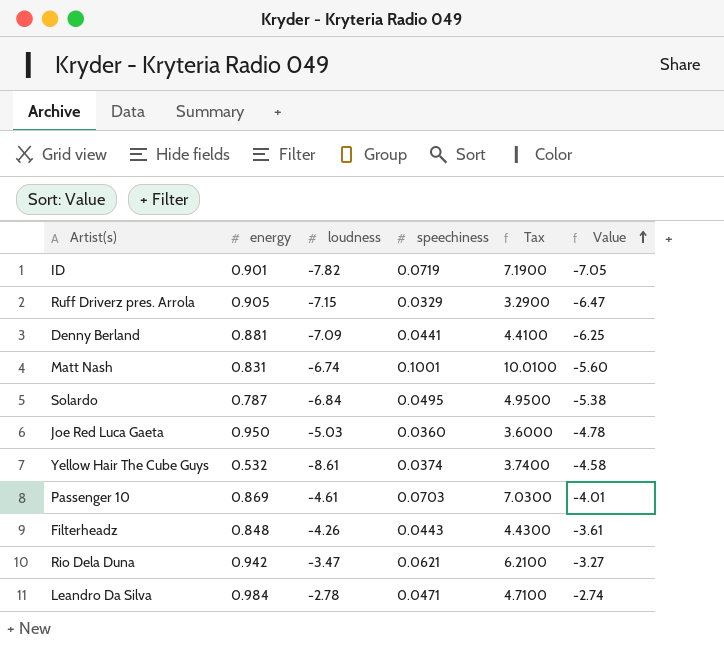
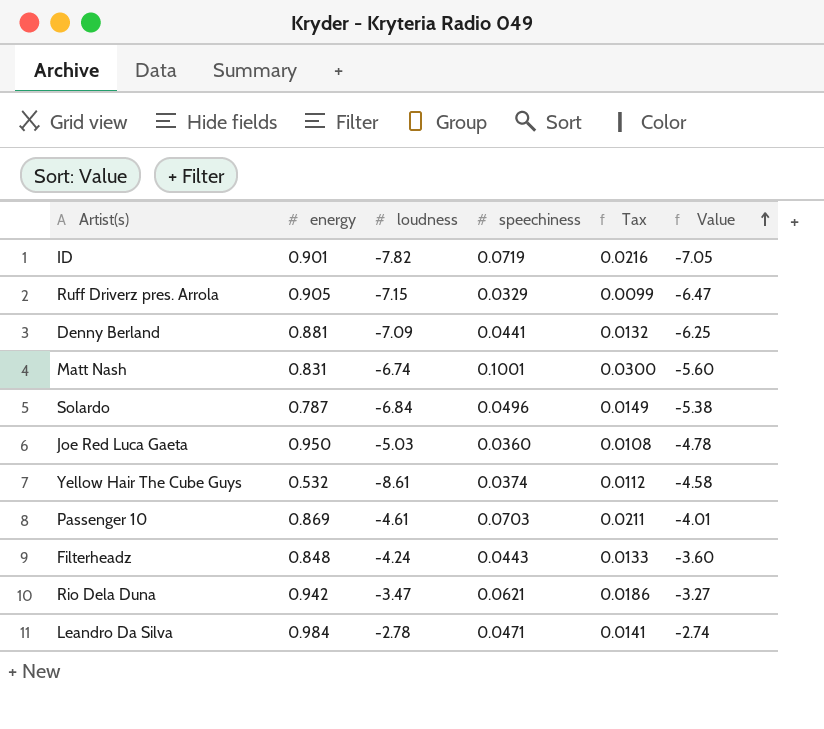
column Tax | formula: [speechiness] * 100 -> [speechiness] * 0.3
Solardo | speechiness: 0.0495 -> 0.0496
Filterheadz | loudness: -4.26 -> -4.24
Filterheadz | Value: -3.61 -> -3.60

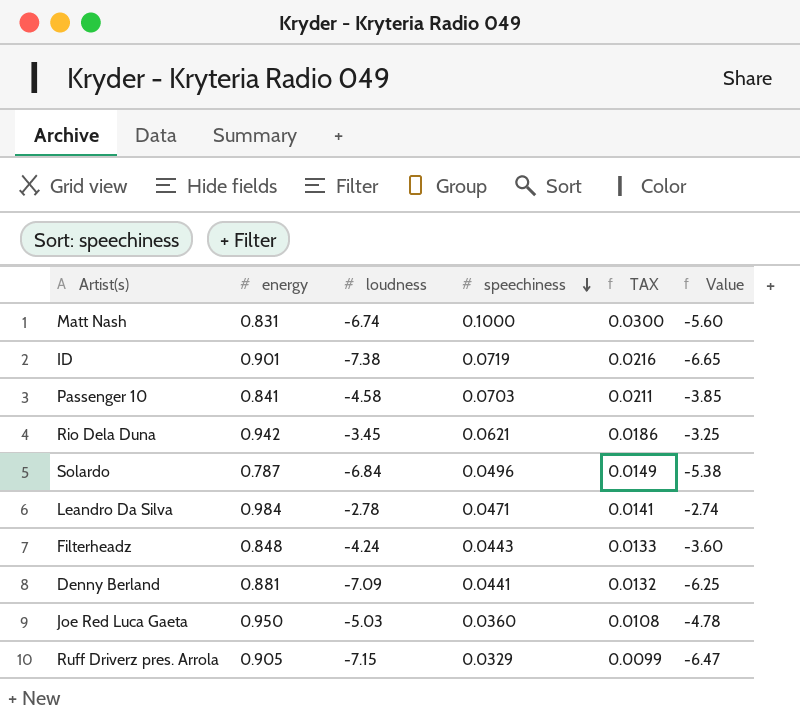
row order: Value ascending -> speechiness descending
column name: Tax -> TAX
row Yellow Hair The Cube Guys: 0.532 | -8.61 | 0.0374 | 0.0112 | -4.58 -> none
Matt Nash | speechiness: 0.1001 -> 0.1000
ID | loudness: -7.82 -> -7.38
ID | Value: -7.05 -> -6.65
Passenger 10 | energy: 0.869 -> 0.841
Passenger 10 | loudness: -4.61 -> -4.58
Passenger 10 | Value: -4.01 -> -3.85
Rio Dela Duna | loudness: -3.47 -> -3.45
Rio Dela Duna | Value: -3.27 -> -3.25

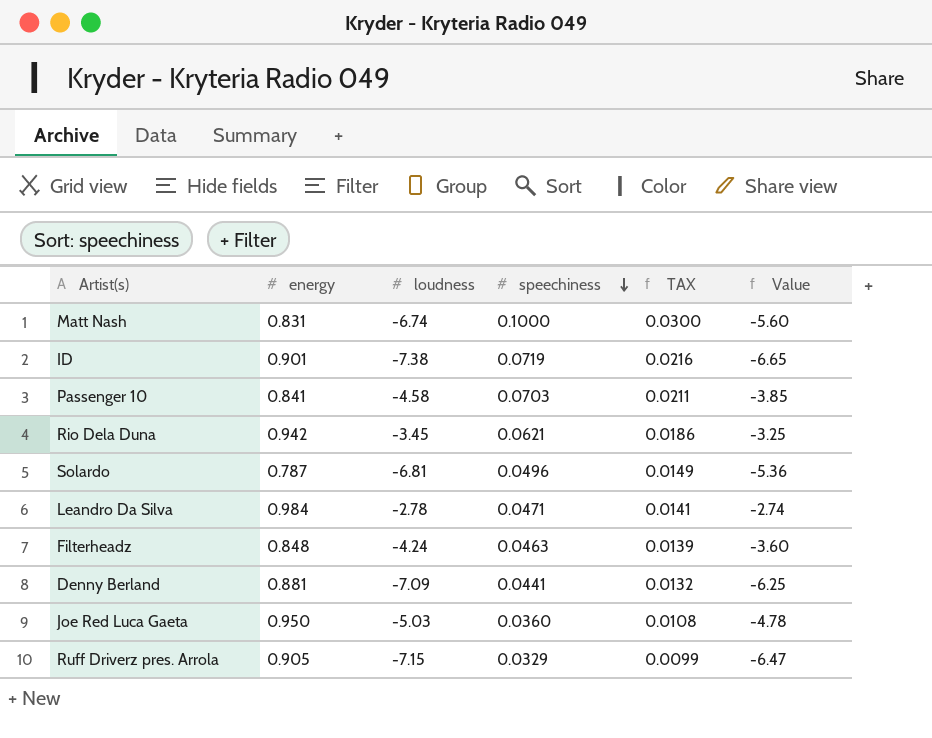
Solardo | loudness: -6.84 -> -6.81
Solardo | Value: -5.38 -> -5.36
Filterheadz | speechiness: 0.0443 -> 0.0463
Filterheadz | TAX: 0.0133 -> 0.0139

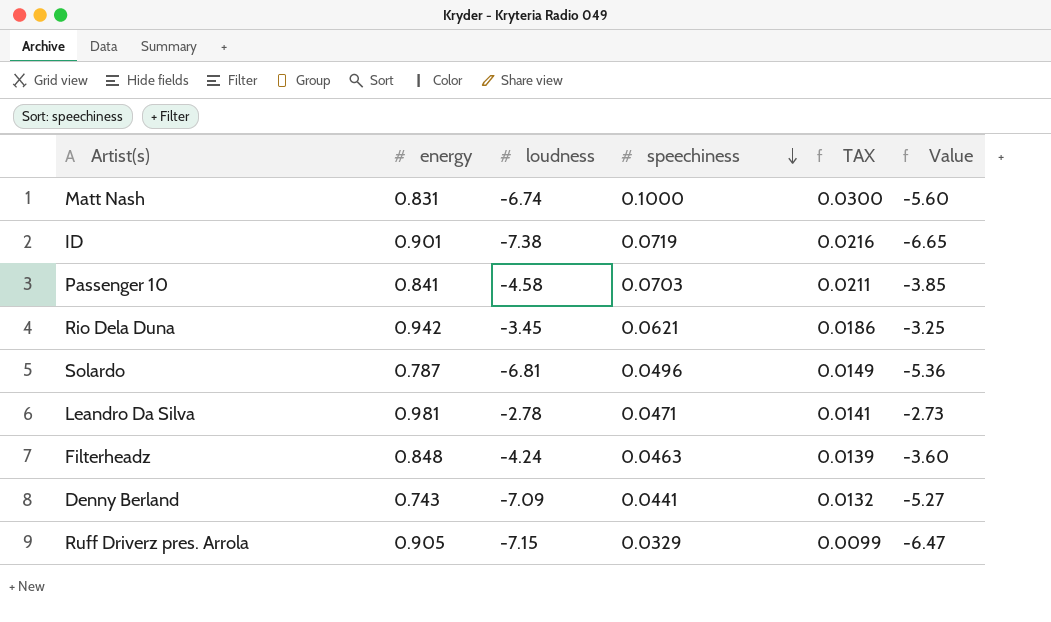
row Joe Red Luca Gaeta: 0.950 | -5.03 | 0.0360 | 0.0108 | -4.78 -> none
Leandro Da Silva | energy: 0.984 -> 0.981
Leandro Da Silva | Value: -2.74 -> -2.73
Denny Berland | energy: 0.881 -> 0.743
Denny Berland | Value: -6.25 -> -5.27

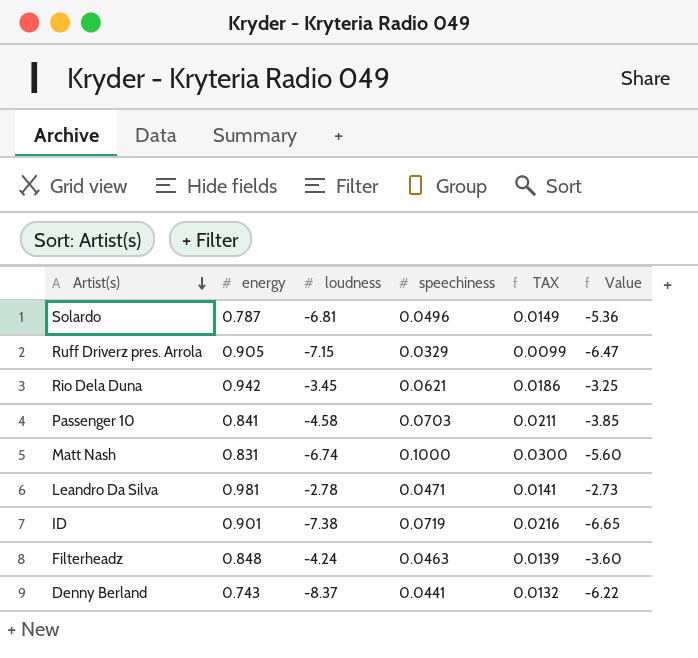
row order: speechiness descending -> Artist(s) descending
Denny Berland | loudness: -7.09 -> -8.37
Denny Berland | Value: -5.27 -> -6.22

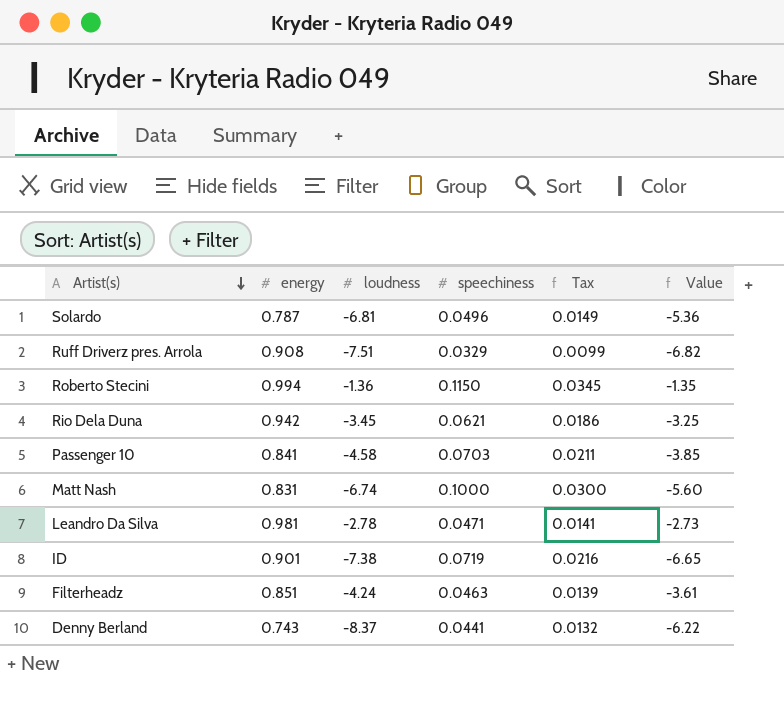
column name: TAX -> Tax
Ruff Driverz pres. Arrola | energy: 0.905 -> 0.908
Ruff Driverz pres. Arrola | loudness: -7.15 -> -7.51
Ruff Driverz pres. Arrola | Value: -6.47 -> -6.82
row Roberto Stecini: none -> 0.994 | -1.36 | 0.1150 | 0.0345 | -1.35
Filterheadz | energy: 0.848 -> 0.851
Filterheadz | Value: -3.60 -> -3.61

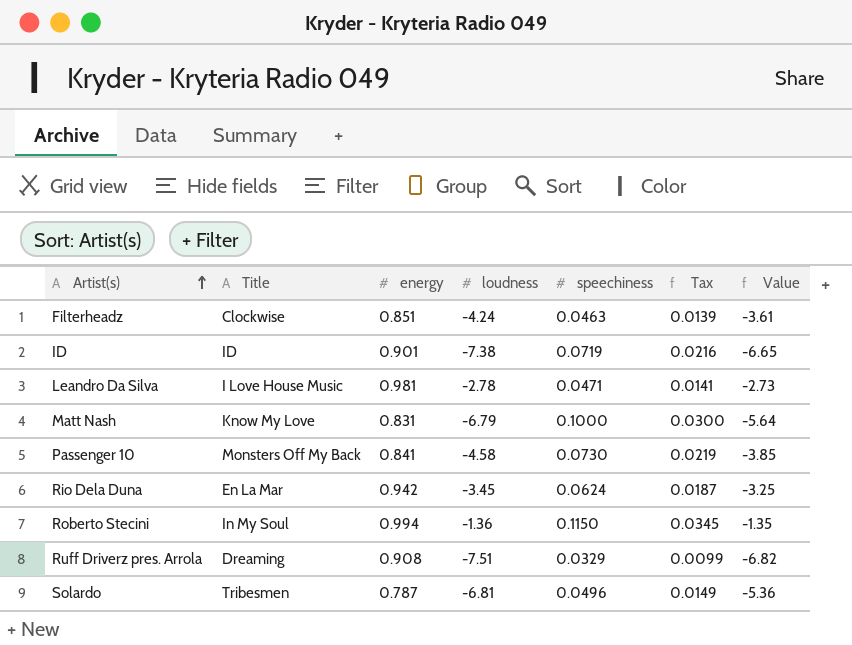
row order: Artist(s) descending -> Artist(s) ascending
column Title | position: none -> 2
row Denny Berland: 0.743 | -8.37 | 0.0441 | 0.0132 | -6.22 -> none
Matt Nash | loudness: -6.74 -> -6.79
Matt Nash | Value: -5.60 -> -5.64
Passenger 10 | speechiness: 0.0703 -> 0.0730
Passenger 10 | Tax: 0.0211 -> 0.0219
Rio Dela Duna | speechiness: 0.0621 -> 0.0624
Rio Dela Duna | Tax: 0.0186 -> 0.0187

